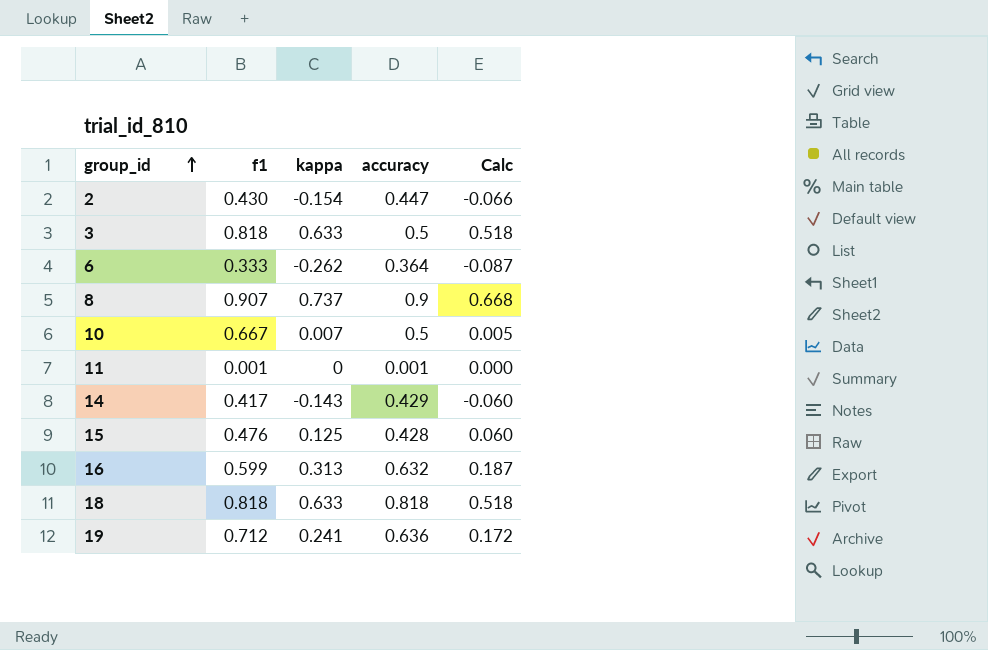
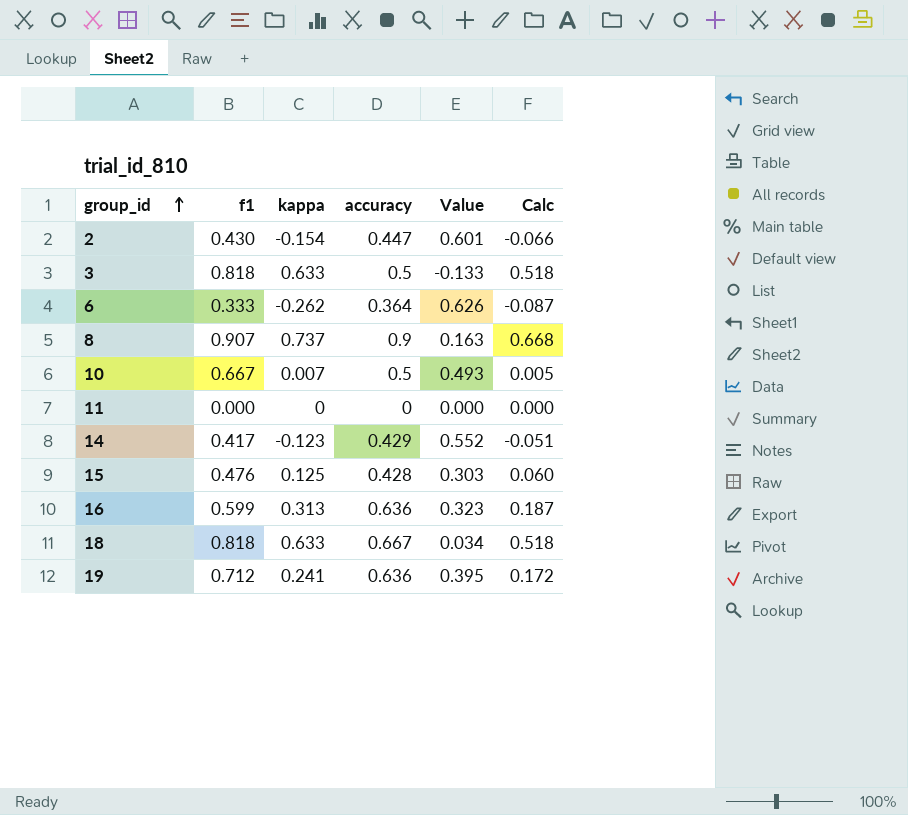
column Value | formula: none -> [accuracy] - [kappa]
11 | f1: 0.001 -> 0.000
11 | accuracy: 0.001 -> 0
14 | kappa: -0.143 -> -0.123
14 | Calc: -0.060 -> -0.051
16 | accuracy: 0.632 -> 0.636
18 | accuracy: 0.818 -> 0.667

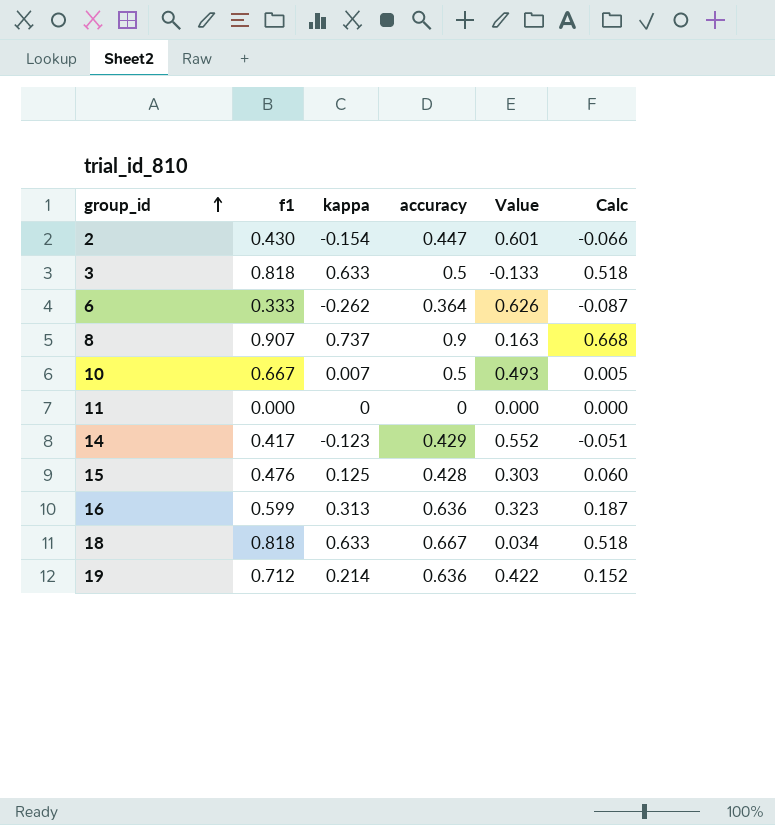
19 | kappa: 0.241 -> 0.214
19 | Value: 0.395 -> 0.422
19 | Calc: 0.172 -> 0.152

